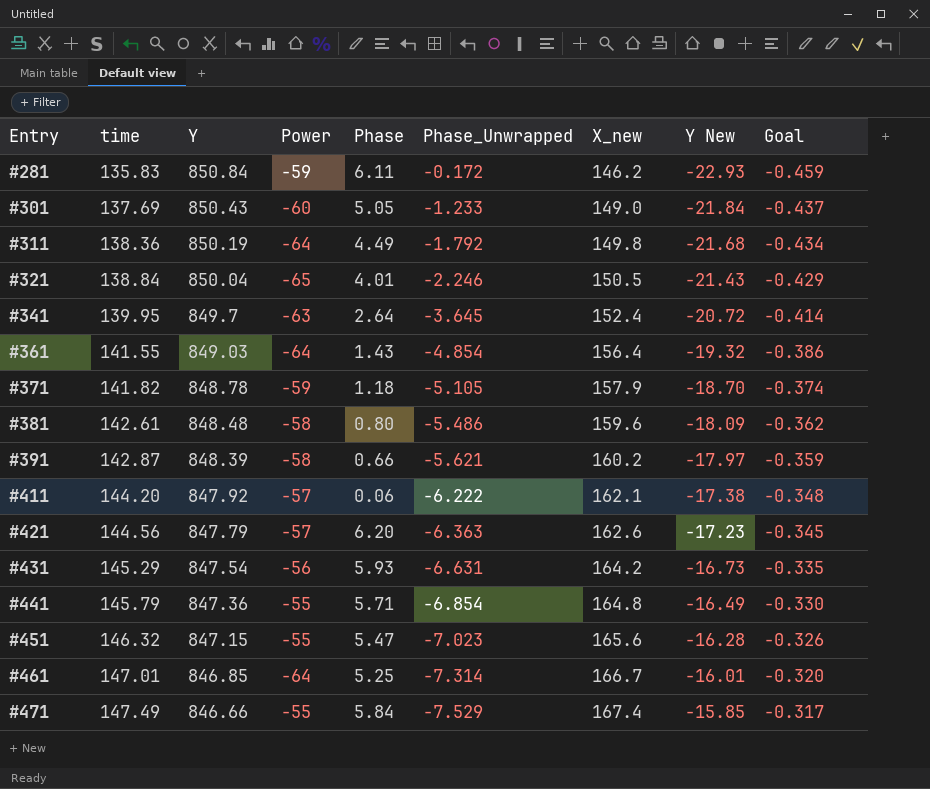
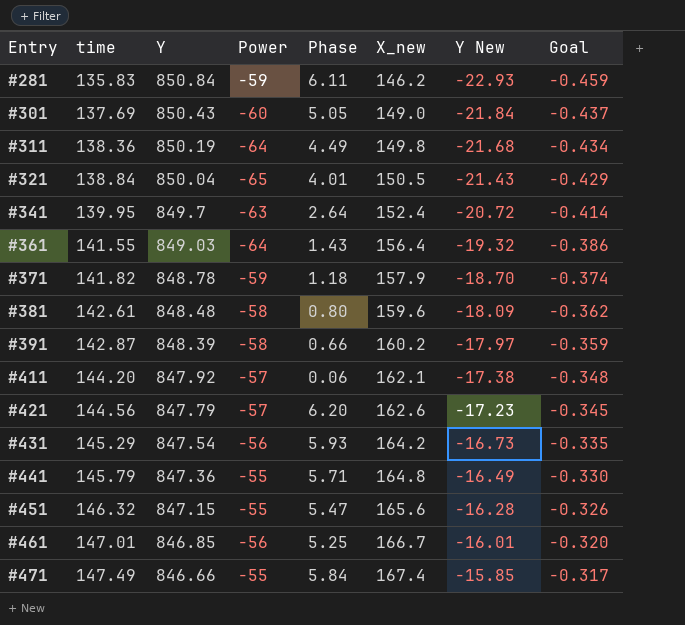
column Phase_Unwrapped | position: 6 -> none
#461 | Power: -64 -> -56

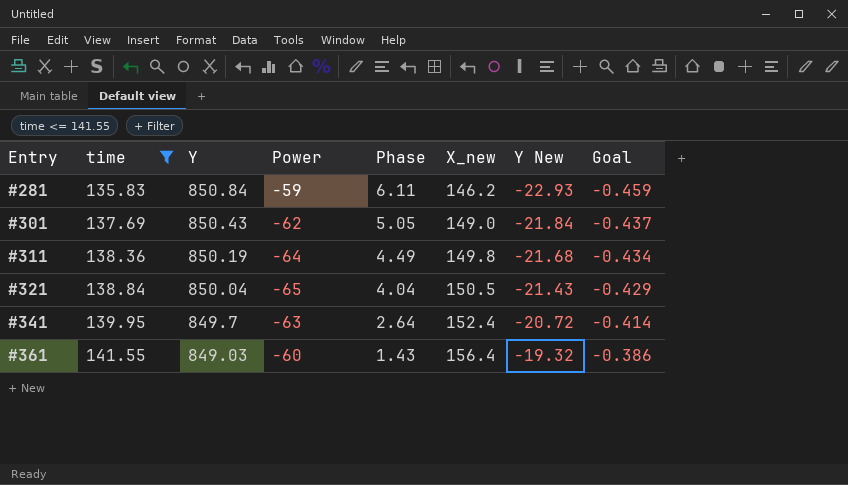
filter: none -> time <= 141.55
#301 | Power: -60 -> -62
#321 | Phase: 4.01 -> 4.04
#361 | Power: -64 -> -60

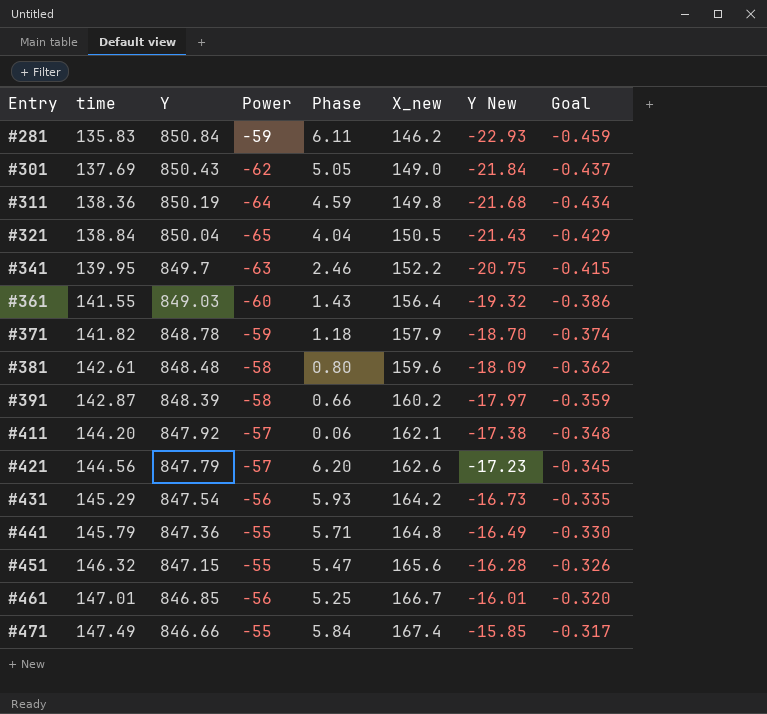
filter: time <= 141.55 -> none
#311 | Phase: 4.49 -> 4.59
#341 | Phase: 2.64 -> 2.46
#341 | X_new: 152.4 -> 152.2
#341 | Y New: -20.72 -> -20.75
#341 | Goal: -0.414 -> -0.415

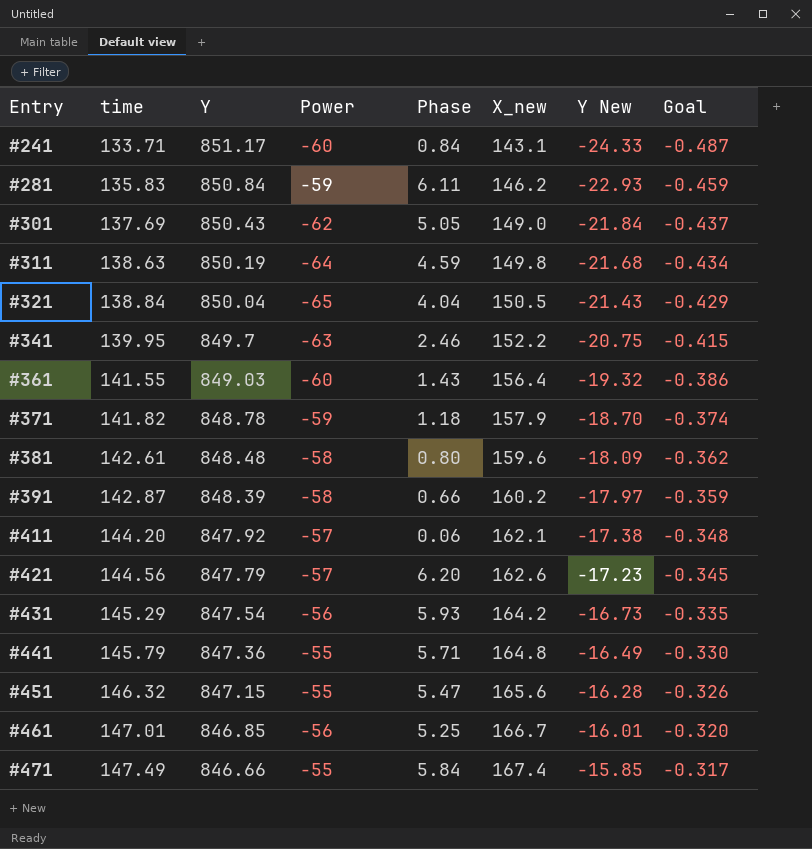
row #241: none -> 133.71 | 851.17 | -60 | 0.84 | 143.1 | -24.33 | -0.487
#311 | time: 138.36 -> 138.63

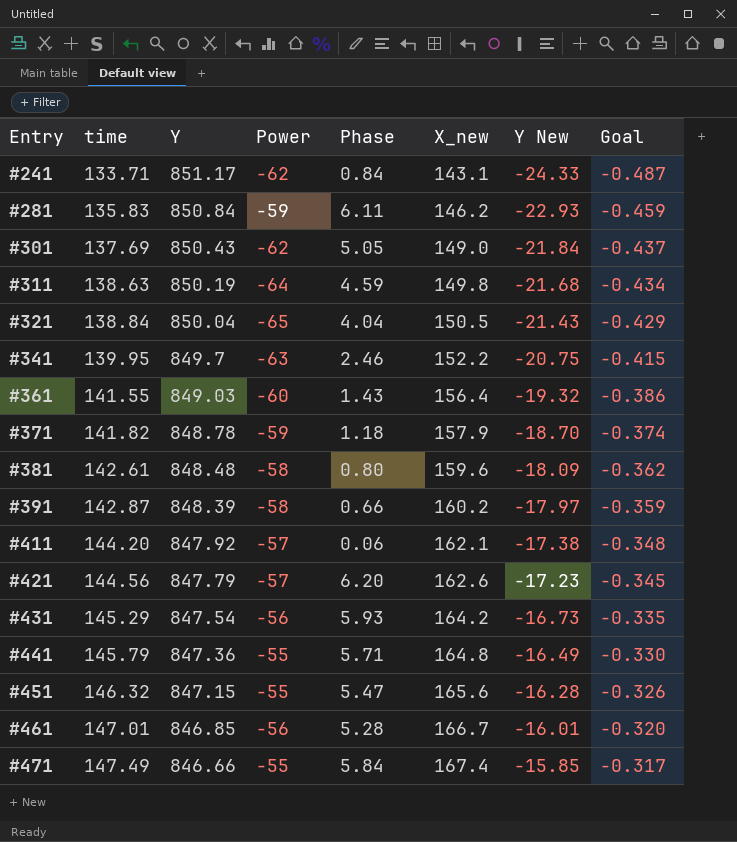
#241 | Power: -60 -> -62
#461 | Phase: 5.25 -> 5.28

